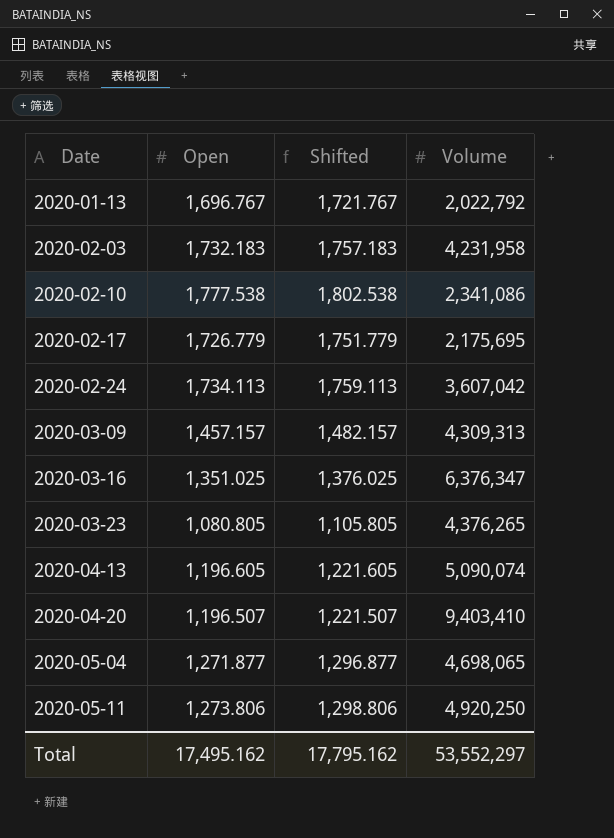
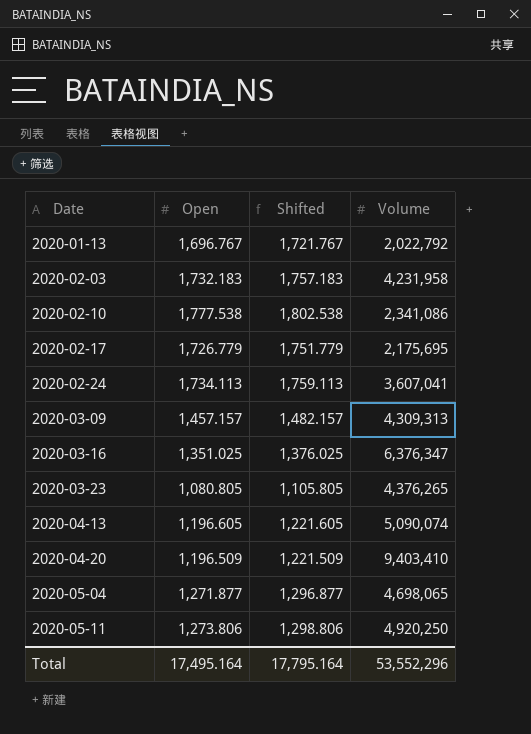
2020-02-24 | Volume: 3,607,042 -> 3,607,041
2020-04-20 | Open: 1,196.507 -> 1,196.509
2020-04-20 | Shifted: 1,221.507 -> 1,221.509
Total | Open: 17,495.162 -> 17,495.164
Total | Shifted: 17,795.162 -> 17,795.164
Total | Volume: 53,552,297 -> 53,552,296

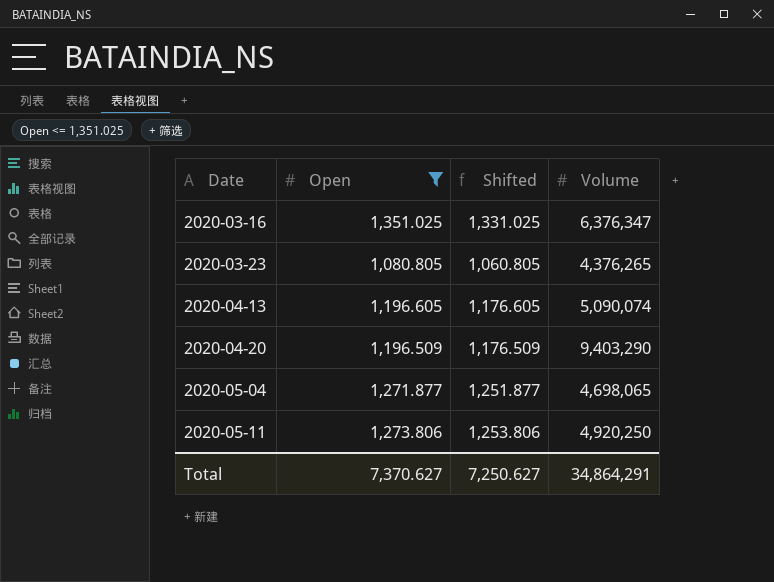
filter: none -> Open <= 1,351.025
column Shifted | formula: [Open] + 25 -> [Open] - 20
2020-04-20 | Volume: 9,403,410 -> 9,403,290
Total | Open: 17,495.164 -> 7,370.627
Total | Shifted: 17,795.164 -> 7,250.627
Total | Volume: 53,552,296 -> 34,864,291

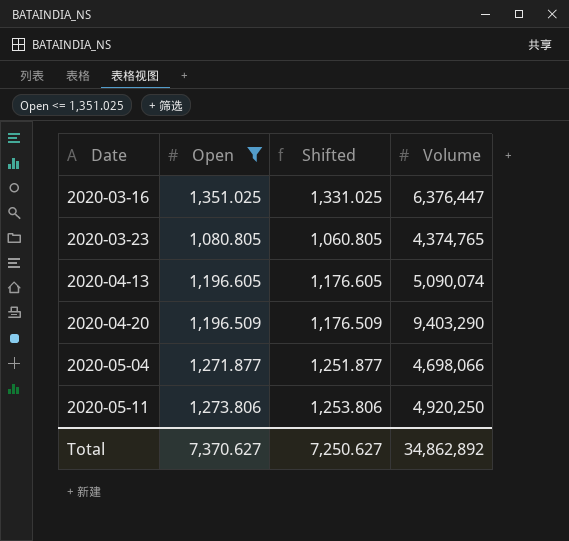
2020-03-16 | Volume: 6,376,347 -> 6,376,447
2020-03-23 | Volume: 4,376,265 -> 4,374,765
2020-05-04 | Volume: 4,698,065 -> 4,698,066
Total | Volume: 34,864,291 -> 34,862,892

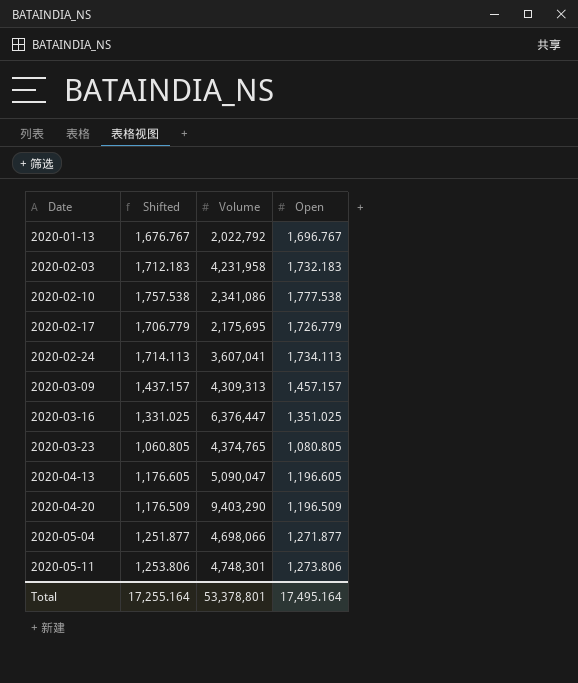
filter: Open <= 1,351.025 -> none
column Open | position: 2 -> 4
2020-04-13 | Volume: 5,090,074 -> 5,090,047
2020-05-11 | Volume: 4,920,250 -> 4,748,301
Total | Shifted: 7,250.627 -> 17,255.164
Total | Volume: 34,862,892 -> 53,378,801
Total | Open: 7,370.627 -> 17,495.164

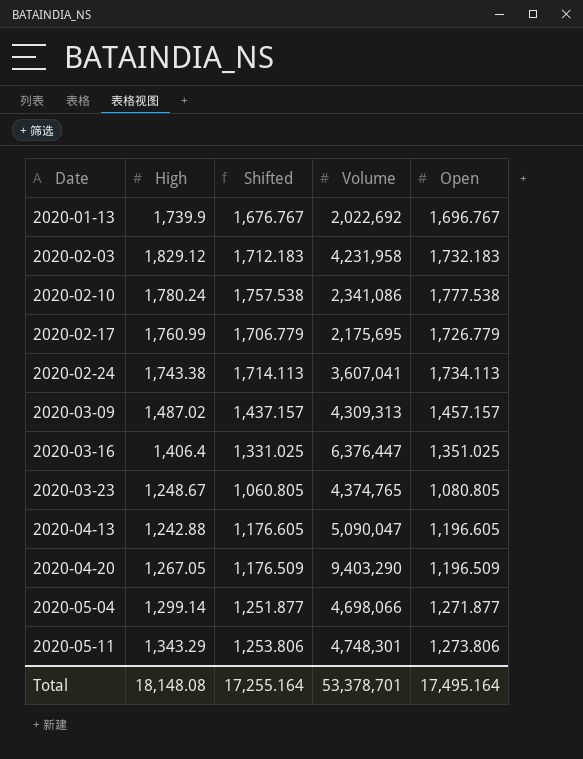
column High | position: none -> 2
2020-01-13 | Volume: 2,022,792 -> 2,022,692
Total | Volume: 53,378,801 -> 53,378,701

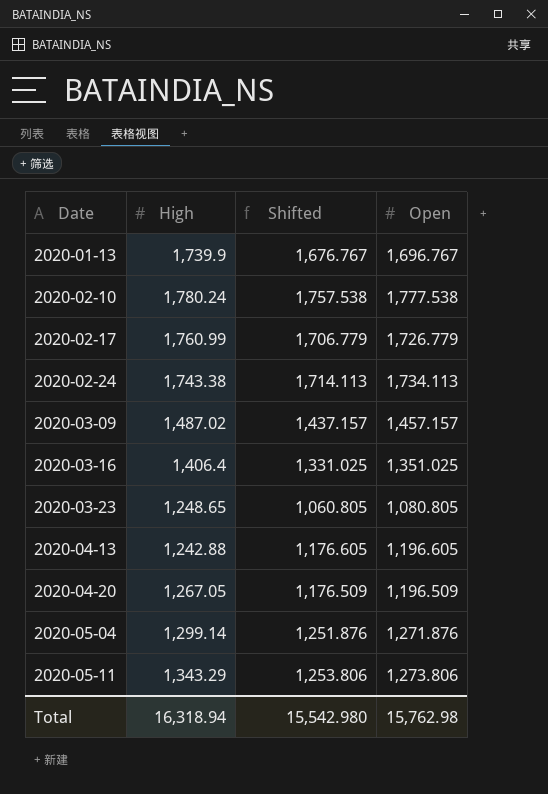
column Volume | position: 4 -> none
row 2020-02-03: 1,829.12 | 1,712.183 | 4,231,958 | 1,732.183 -> none
2020-03-23 | High: 1,248.67 -> 1,248.65
2020-05-04 | Shifted: 1,251.877 -> 1,251.876
2020-05-04 | Open: 1,271.877 -> 1,271.876
Total | High: 18,148.08 -> 16,318.94
Total | Shifted: 17,255.164 -> 15,542.980
Total | Open: 17,495.164 -> 15,762.98

